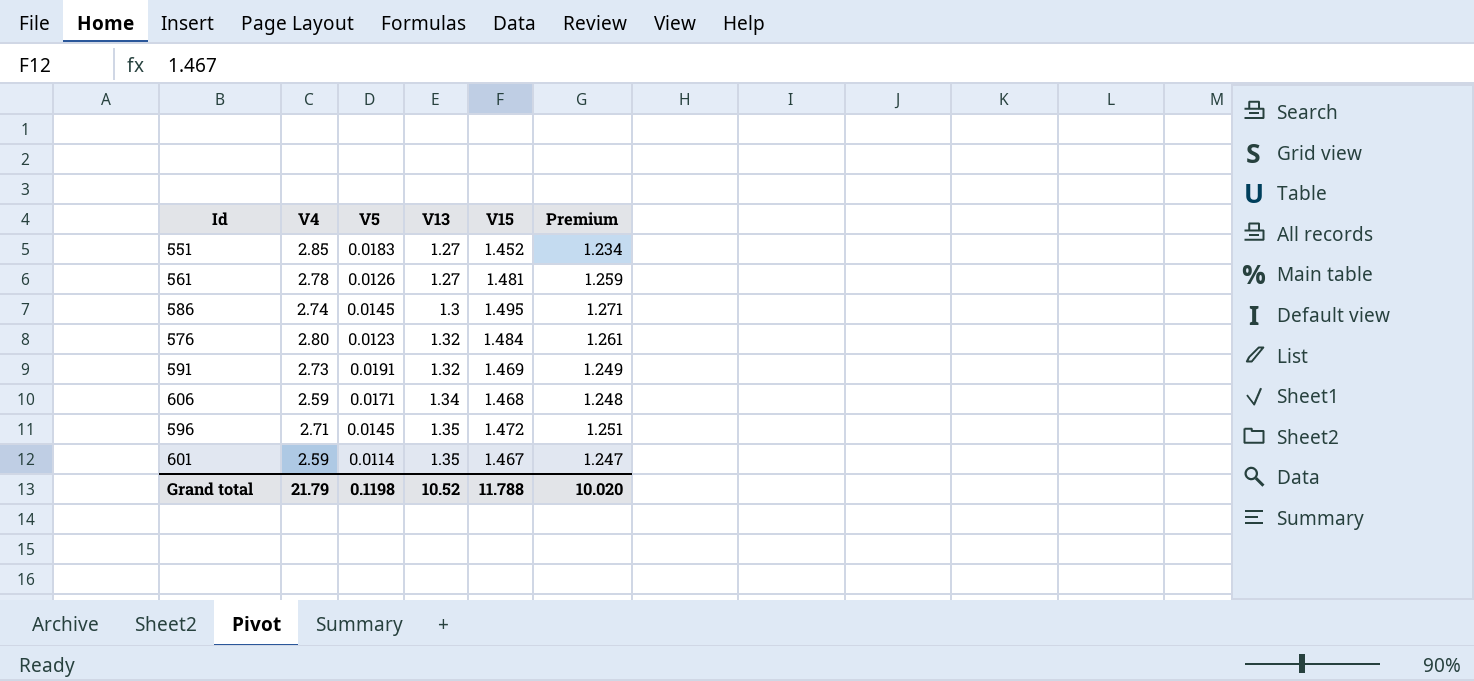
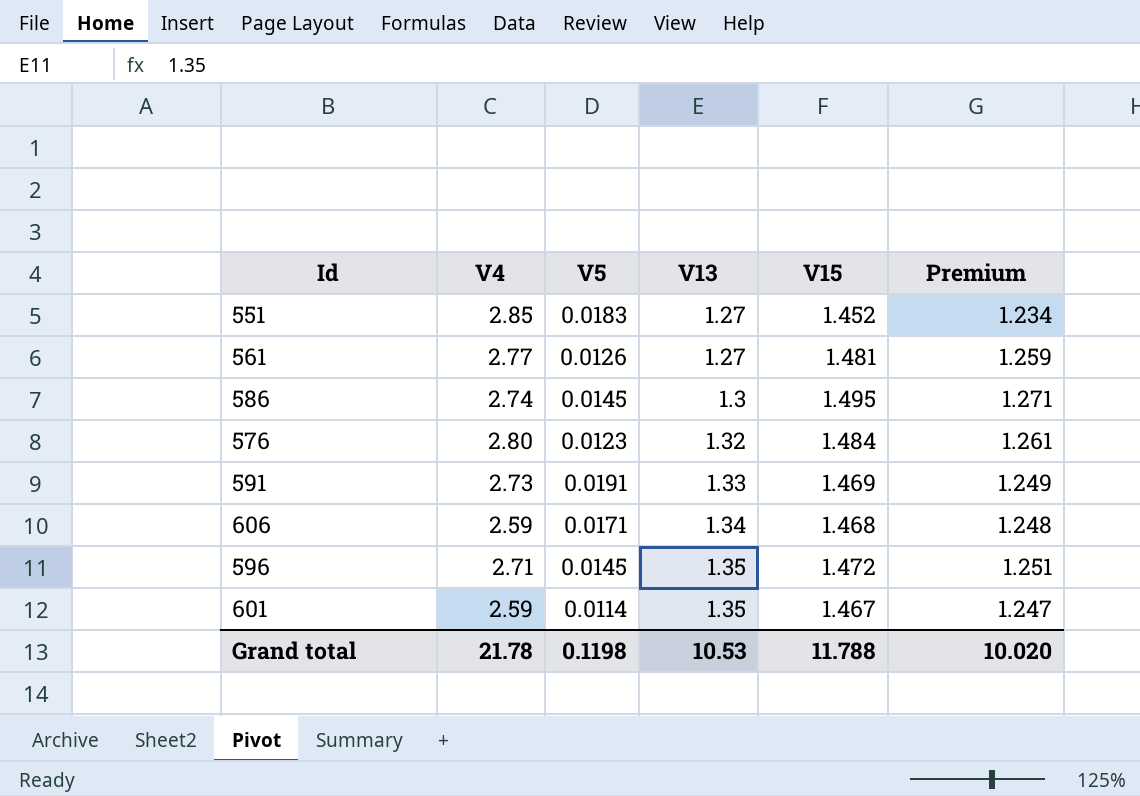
561 | V4: 2.78 -> 2.77
591 | V13: 1.32 -> 1.33
Grand total | V4: 21.79 -> 21.78
Grand total | V13: 10.52 -> 10.53

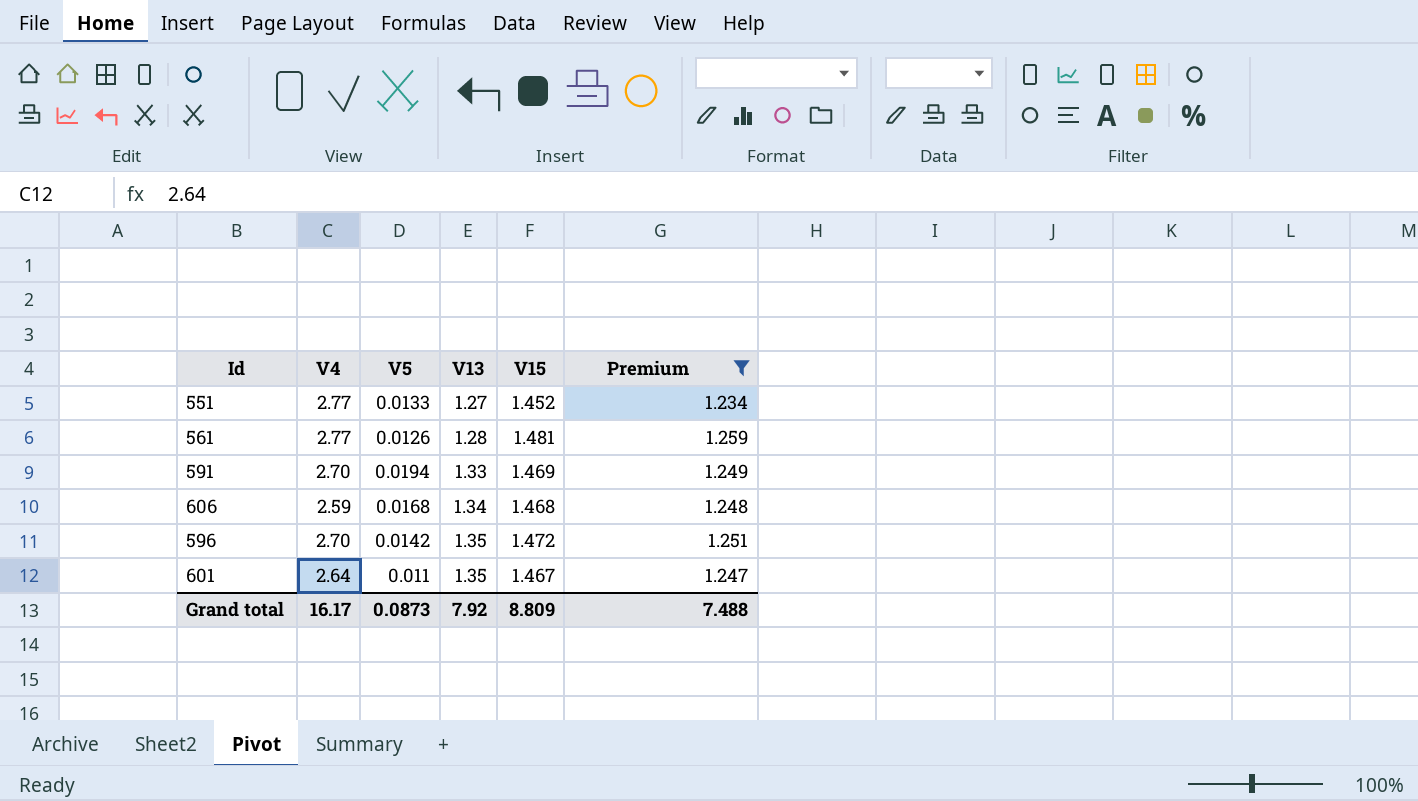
filter: none -> Premium <= 1.259
551 | V4: 2.85 -> 2.77
551 | V5: 0.0183 -> 0.0133
561 | V13: 1.27 -> 1.28
591 | V4: 2.73 -> 2.70
591 | V5: 0.0191 -> 0.0194
606 | V5: 0.0171 -> 0.0168
596 | V4: 2.71 -> 2.70
596 | V5: 0.0145 -> 0.0142
601 | V4: 2.59 -> 2.64
601 | V5: 0.0114 -> 0.011
Grand total | V4: 21.78 -> 16.17
Grand total | V5: 0.1198 -> 0.0873
Grand total | V13: 10.53 -> 7.92
Grand total | V15: 11.788 -> 8.809
Grand total | Premium: 10.020 -> 7.488

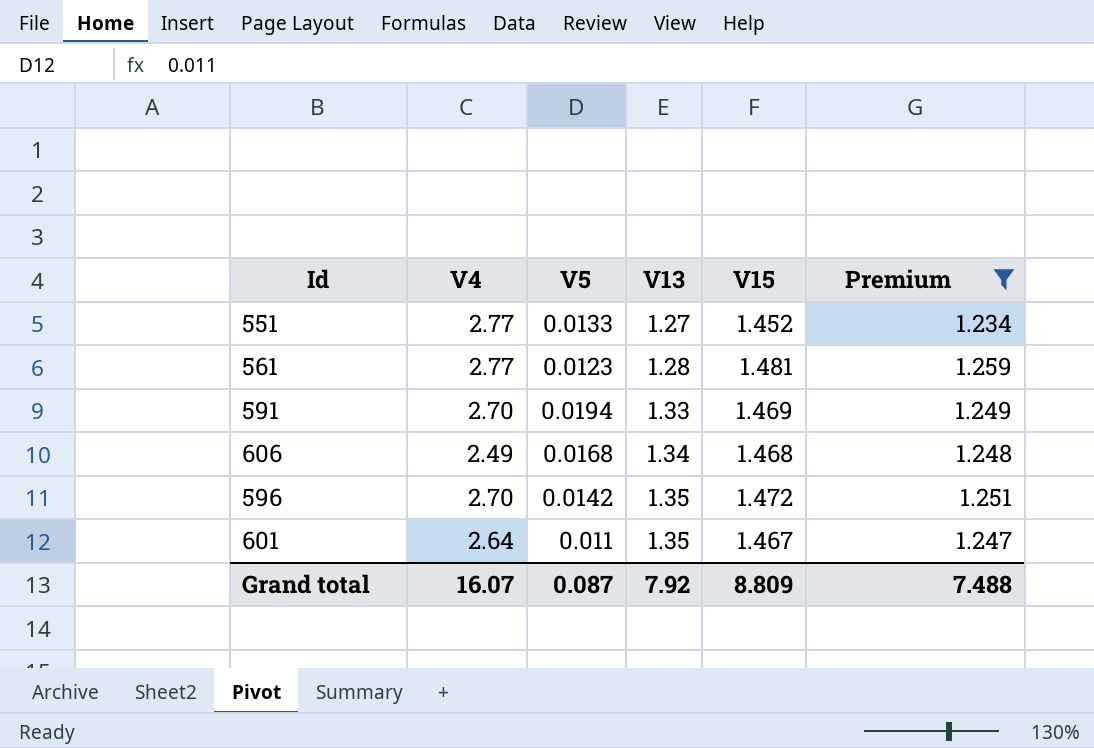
561 | V5: 0.0126 -> 0.0123
606 | V4: 2.59 -> 2.49
Grand total | V4: 16.17 -> 16.07
Grand total | V5: 0.0873 -> 0.087

